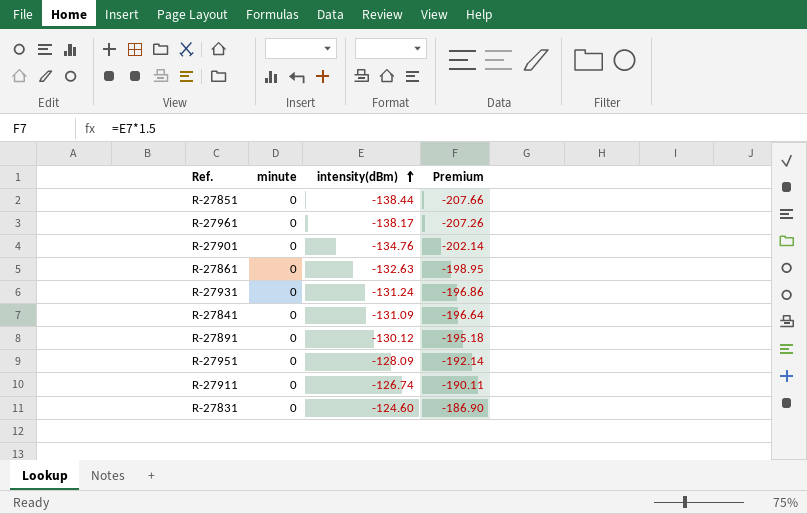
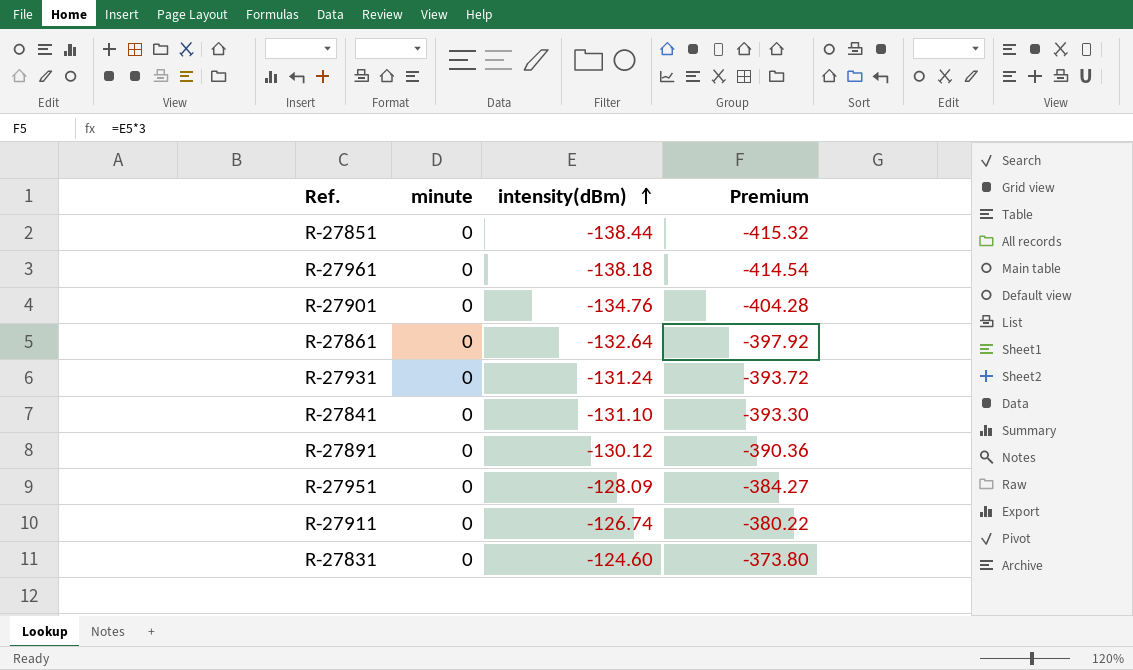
column Premium | formula: [intensity(dBm)] * 1.5 -> [intensity(dBm)] * 3
R-27961 | intensity(dBm): -138.17 -> -138.18
R-27861 | intensity(dBm): -132.63 -> -132.64
R-27841 | intensity(dBm): -131.09 -> -131.10

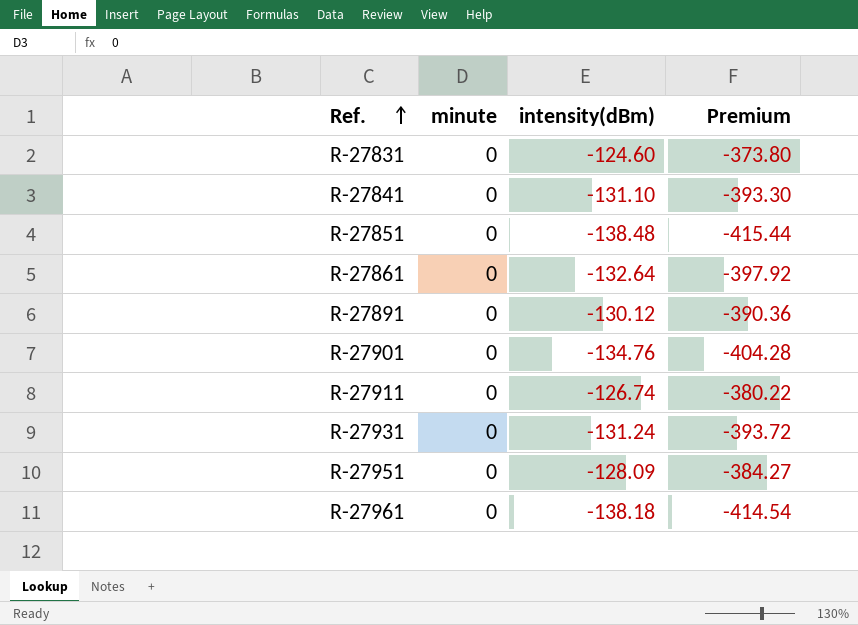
row order: intensity(dBm) ascending -> Ref. ascending
R-27851 | intensity(dBm): -138.44 -> -138.48
R-27851 | Premium: -415.32 -> -415.44

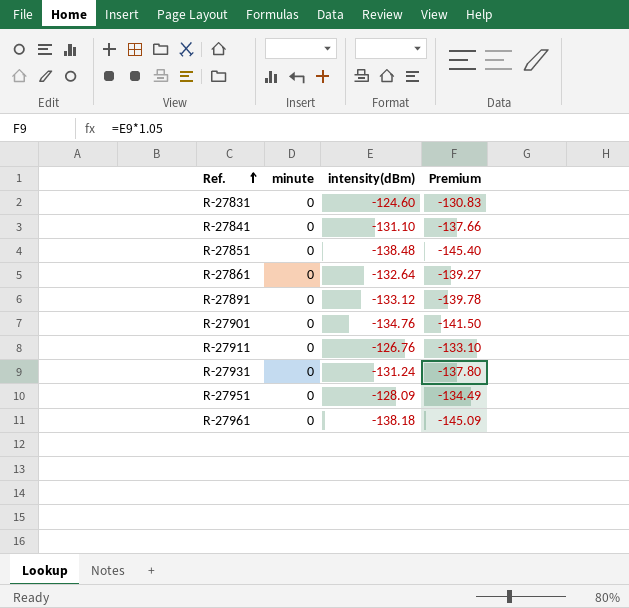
column Premium | formula: [intensity(dBm)] * 3 -> [intensity(dBm)] * 1.05
R-27891 | intensity(dBm): -130.12 -> -133.12
R-27911 | intensity(dBm): -126.74 -> -126.76

